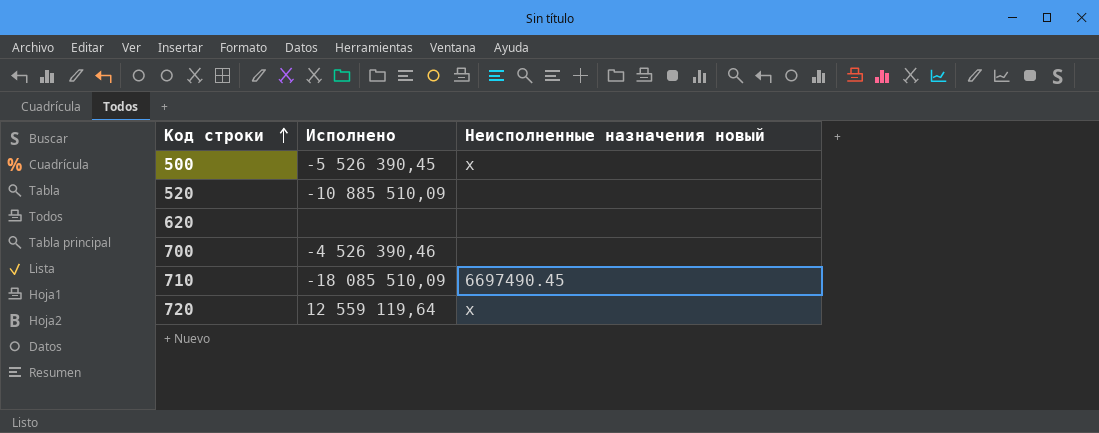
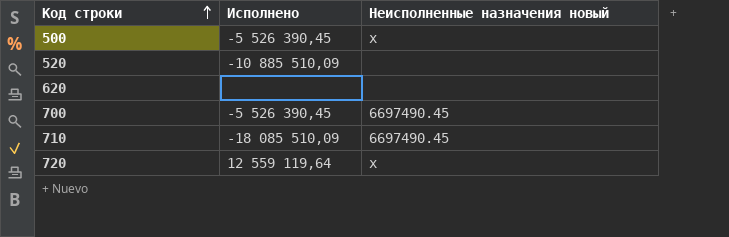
700 | Исполнено: -4 526 390,46 -> -5 526 390,45
700 | Неисполненные назначения новый: none -> 6697490.45

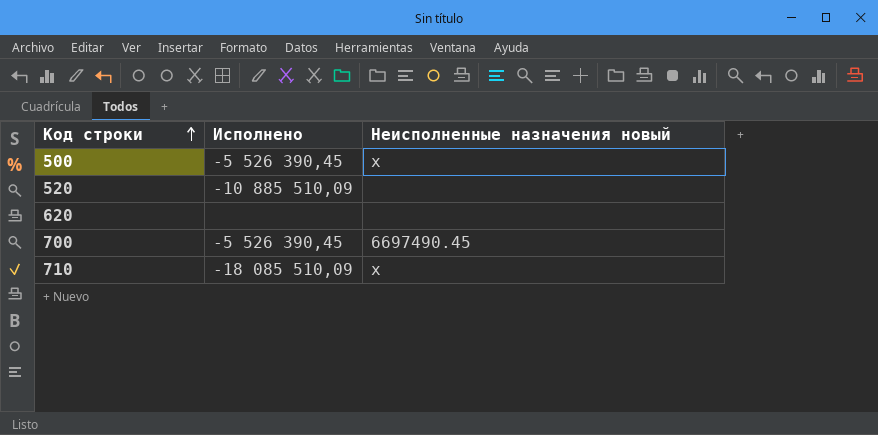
row 720: 12 559 119,64 | x -> none
710 | Неисполненные назначения новый: 6697490.45 -> x

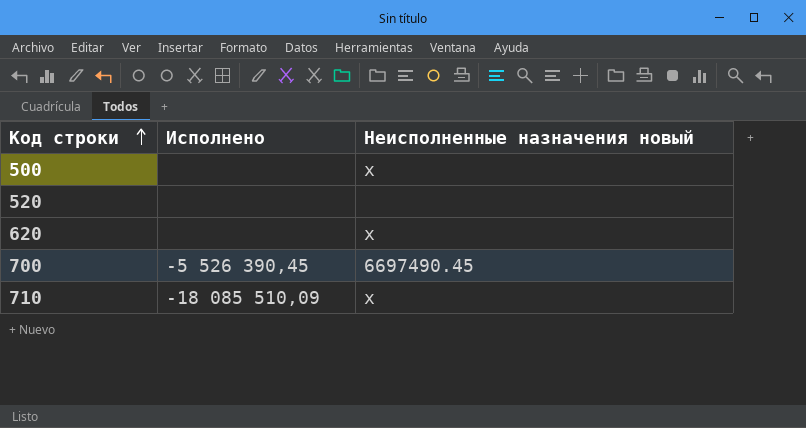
500 | Исполнено: -5 526 390,45 -> none
520 | Исполнено: -10 885 510,09 -> none
620 | Неисполненные назначения новый: none -> x

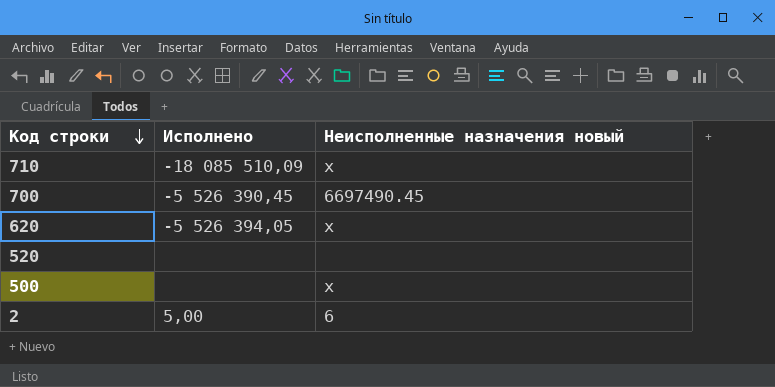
row order: Код строки ascending -> Код строки descending
620 | Исполнено: none -> -5 526 394,05
row 2: none -> 5,00 | 6

